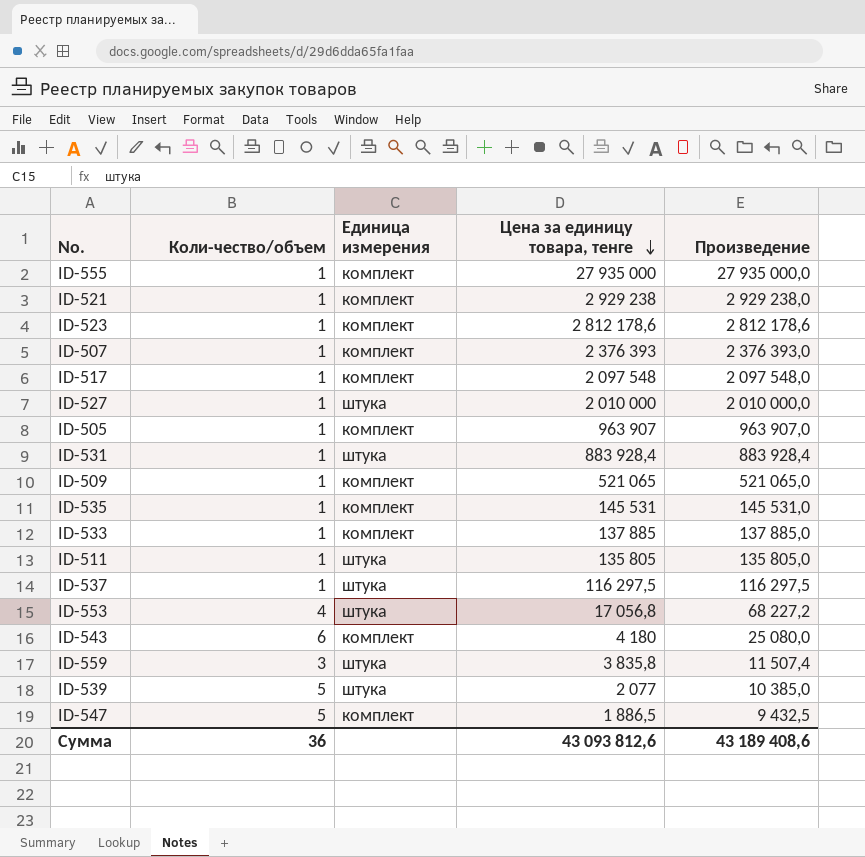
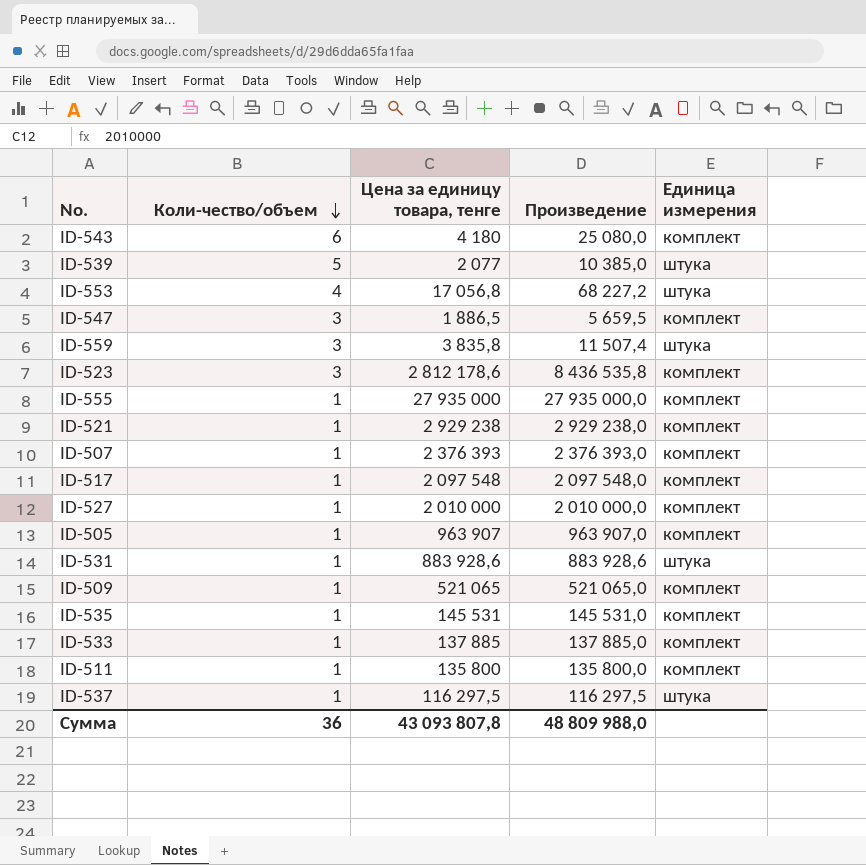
row order: Цена за единицу товара, тенге descending -> Коли-чество/объем descending
column Единица измерения | position: 3 -> 5
ID-547 | Коли-чество/объем: 5 -> 3
ID-547 | Произведение: 9 432,5 -> 5 659,5
ID-523 | Коли-чество/объем: 1 -> 3
ID-523 | Произведение: 2 812 178,6 -> 8 436 535,8
ID-527 | Единица измерения: штука -> комплект
ID-531 | Цена за единицу товара, тенге: 883 928,4 -> 883 928,6
ID-531 | Произведение: 883 928,4 -> 883 928,6
ID-511 | Цена за единицу товара, тенге: 135 805 -> 135 800
ID-511 | Произведение: 135 805,0 -> 135 800,0
ID-511 | Единица измерения: штука -> комплект
Сумма | Цена за единицу товара, тенге: 43 093 812,6 -> 43 093 807,8
Сумма | Произведение: 43 189 408,6 -> 48 809 988,0

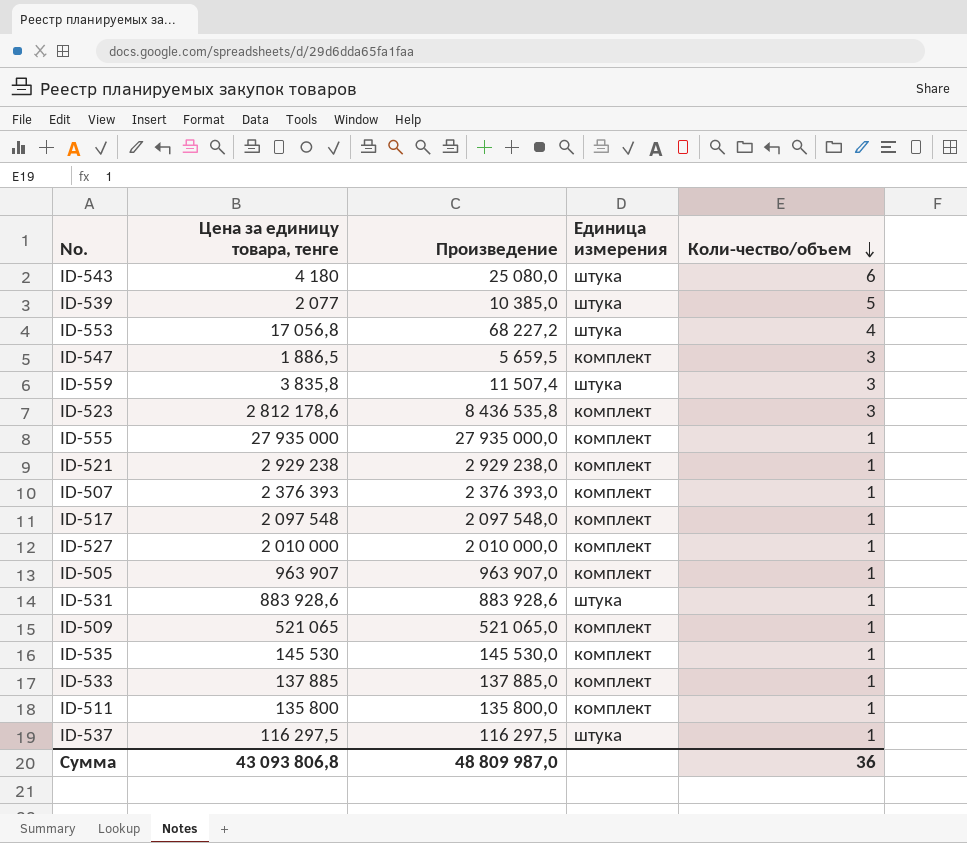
column Коли-чество/объем | position: 2 -> 5
ID-543 | Единица измерения: комплект -> штука
ID-535 | Цена за единицу товара, тенге: 145 531 -> 145 530
ID-535 | Произведение: 145 531,0 -> 145 530,0
Сумма | Цена за единицу товара, тенге: 43 093 807,8 -> 43 093 806,8
Сумма | Произведение: 48 809 988,0 -> 48 809 987,0

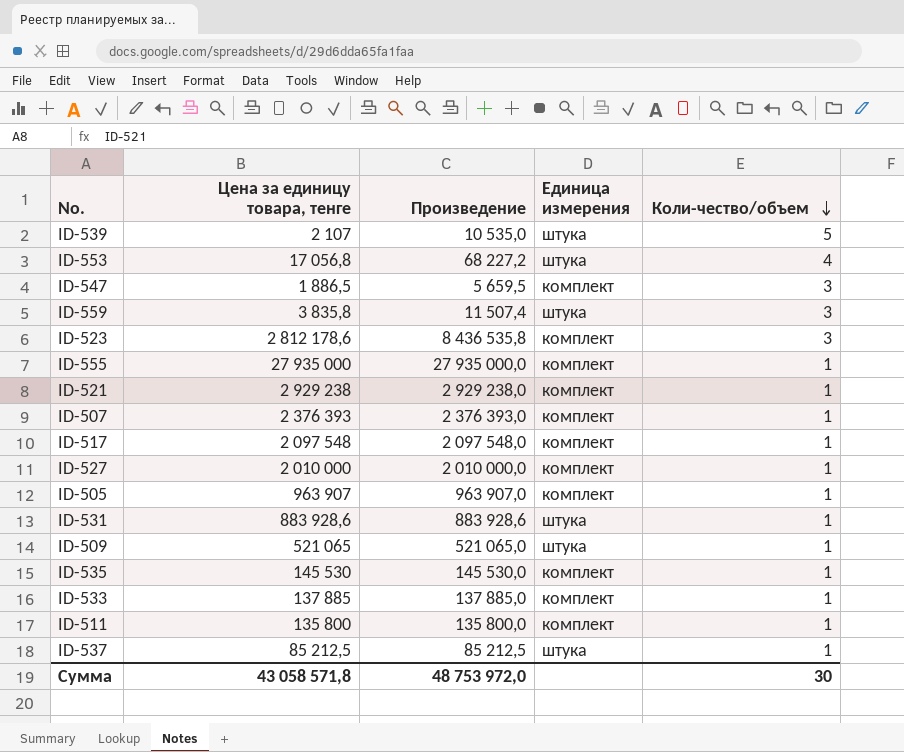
row ID-543: 4 180 | 25 080,0 | штука | 6 -> none
ID-539 | Цена за единицу товара, тенге: 2 077 -> 2 107
ID-539 | Произведение: 10 385,0 -> 10 535,0
ID-509 | Единица измерения: комплект -> штука
ID-537 | Цена за единицу товара, тенге: 116 297,5 -> 85 212,5
ID-537 | Произведение: 116 297,5 -> 85 212,5
Сумма | Цена за единицу товара, тенге: 43 093 806,8 -> 43 058 571,8
Сумма | Произведение: 48 809 987,0 -> 48 753 972,0
Сумма | Коли-чество/объем: 36 -> 30

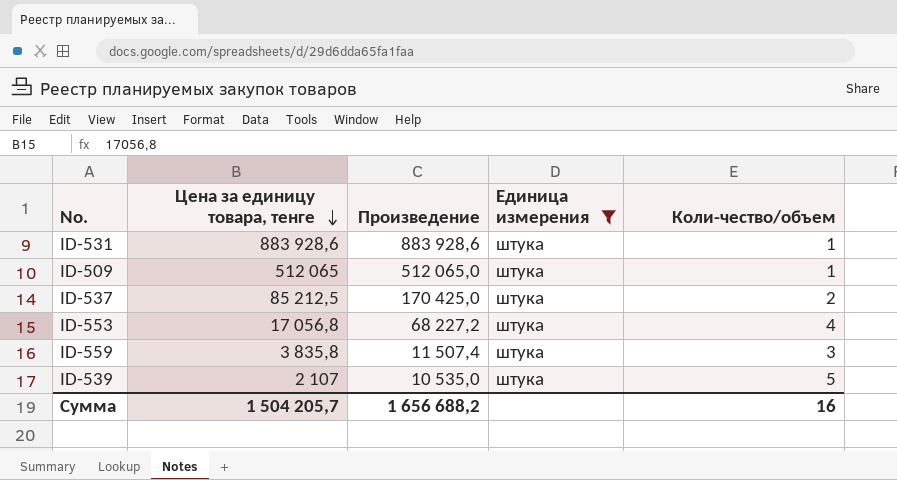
filter: none -> Единица измерения = штука
row order: Коли-чество/объем descending -> Цена за единицу товара, тенге descending
ID-509 | Цена за единицу товара, тенге: 521 065 -> 512 065
ID-509 | Произведение: 521 065,0 -> 512 065,0
ID-537 | Произведение: 85 212,5 -> 170 425,0
ID-537 | Коли-чество/объем: 1 -> 2
Сумма | Цена за единицу товара, тенге: 43 058 571,8 -> 1 504 205,7
Сумма | Произведение: 48 753 972,0 -> 1 656 688,2
Сумма | Коли-чество/объем: 30 -> 16

